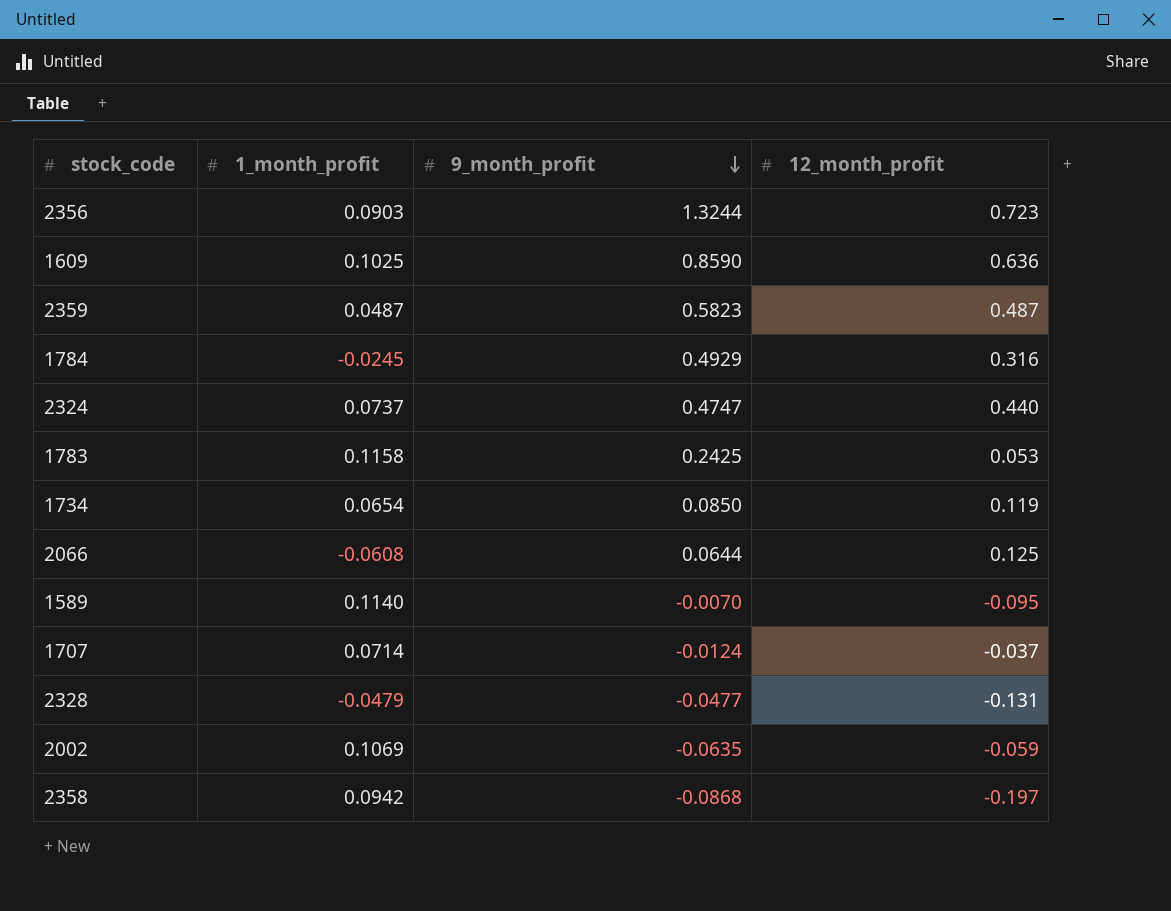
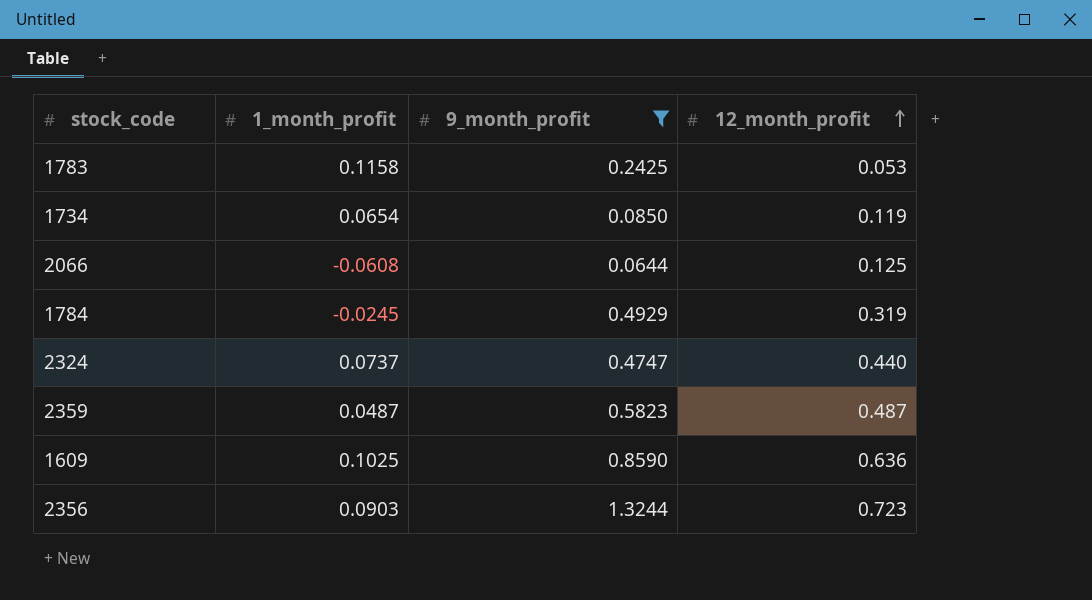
filter: none -> 9_month_profit >= 0.0644
row order: 9_month_profit descending -> 12_month_profit ascending
1784 | 12_month_profit: 0.316 -> 0.319

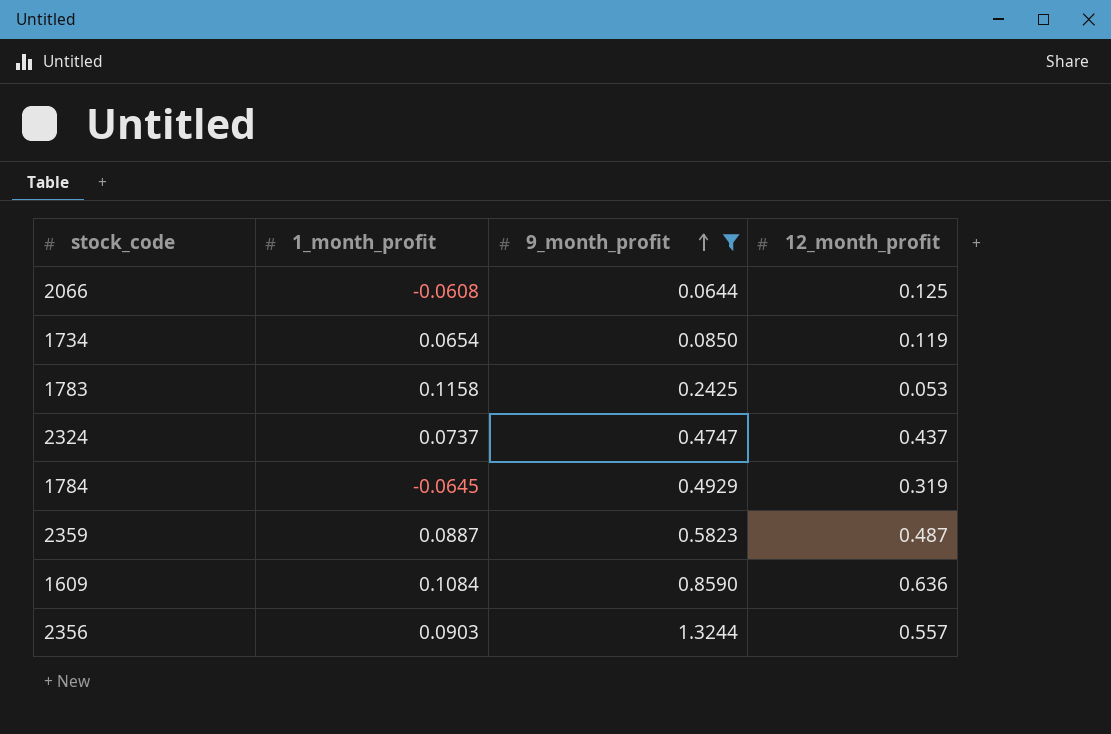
row order: 12_month_profit ascending -> 9_month_profit ascending
2324 | 12_month_profit: 0.440 -> 0.437
1784 | 1_month_profit: -0.0245 -> -0.0645
2359 | 1_month_profit: 0.0487 -> 0.0887
1609 | 1_month_profit: 0.1025 -> 0.1084
2356 | 12_month_profit: 0.723 -> 0.557

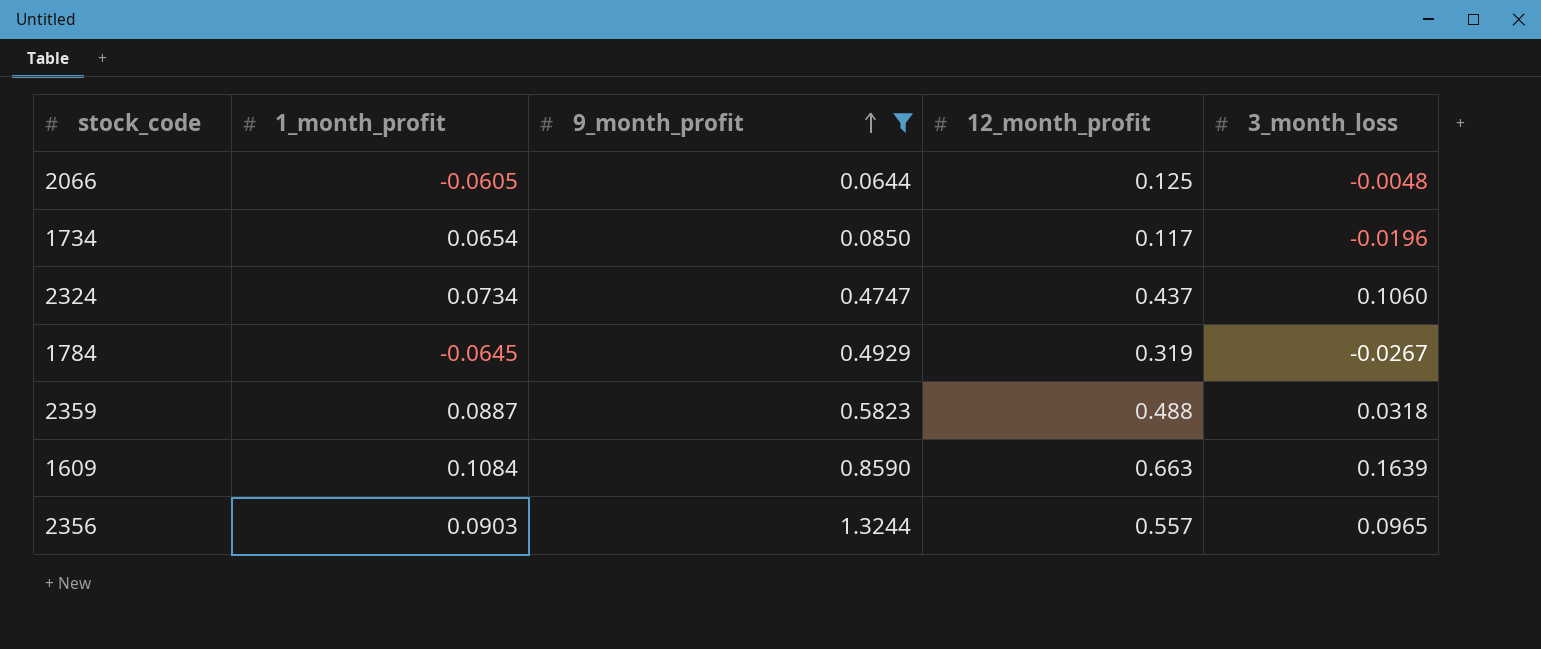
column 3_month_loss | position: none -> 5
row 1783: 0.1158 | 0.2425 | 0.053 -> none
2066 | 1_month_profit: -0.0608 -> -0.0605
1734 | 12_month_profit: 0.119 -> 0.117
2324 | 1_month_profit: 0.0737 -> 0.0734
2359 | 12_month_profit: 0.487 -> 0.488
1609 | 12_month_profit: 0.636 -> 0.663

